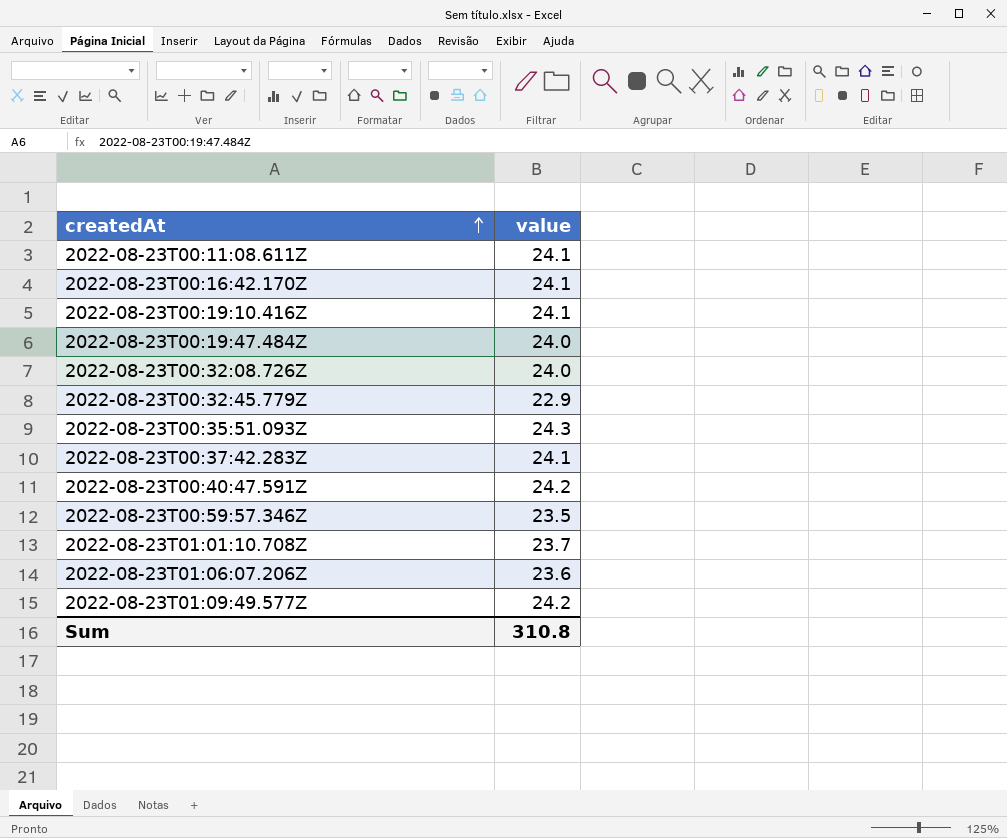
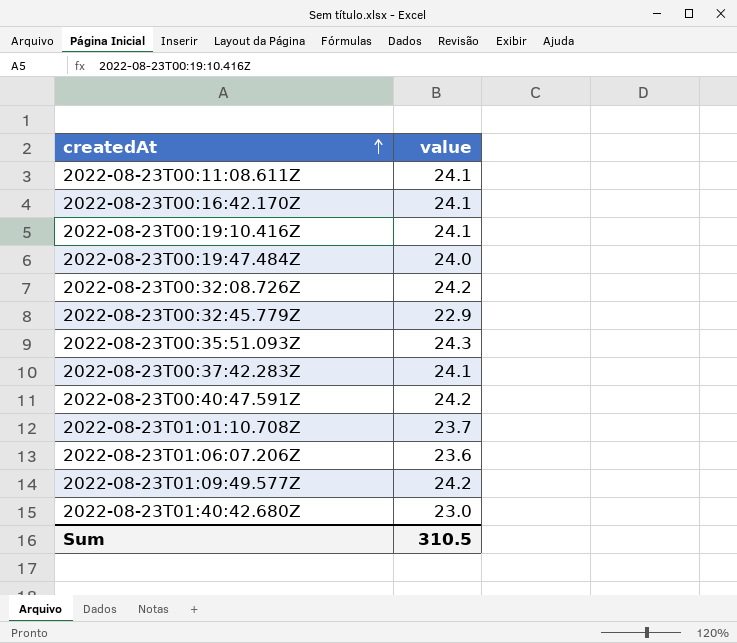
row 2022-08-23T00:59:57.346Z: 23.5 -> none
2022-08-23T00:32:08.726Z | value: 24.0 -> 24.2
row 2022-08-23T01:40:42.680Z: none -> 23.0
Sum | value: 310.8 -> 310.5

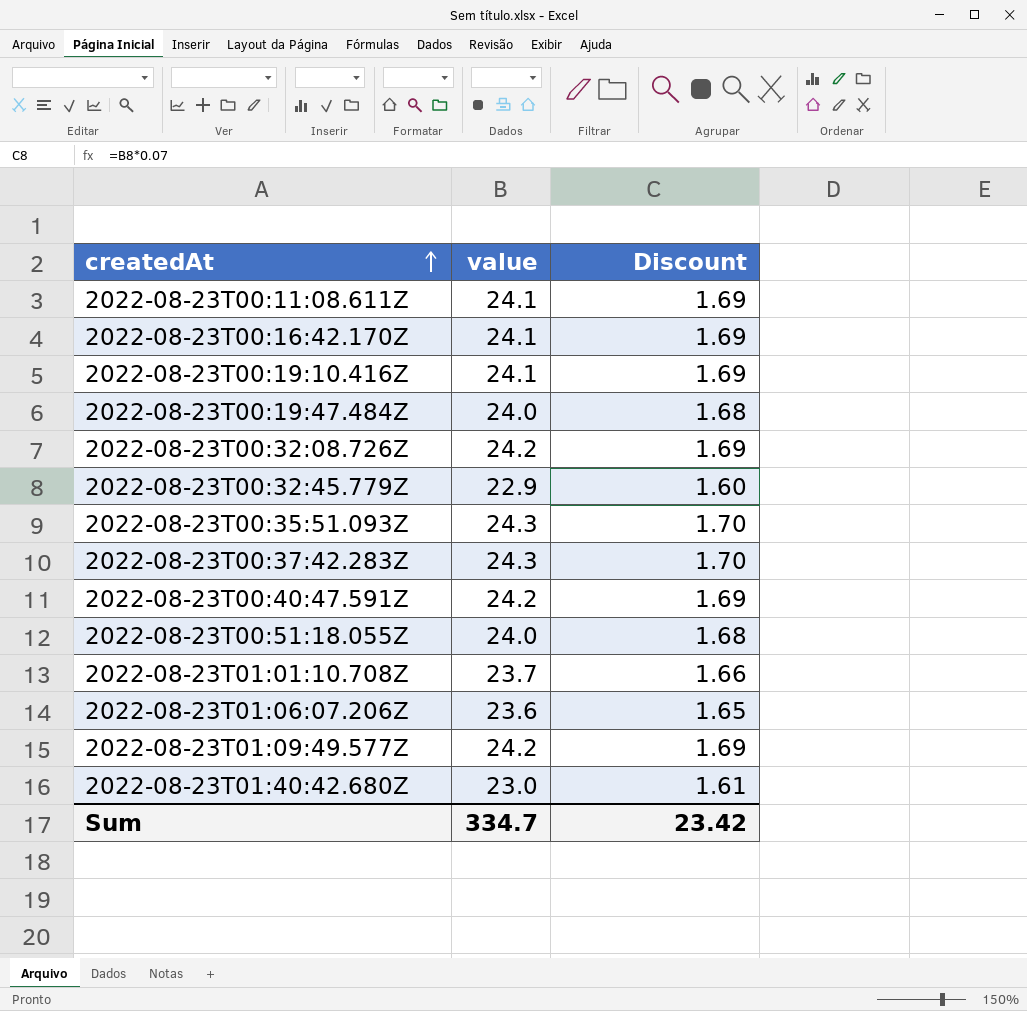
column Discount | formula: none -> [value] * 0.07
2022-08-23T00:37:42.283Z | value: 24.1 -> 24.3
row 2022-08-23T00:51:18.055Z: none -> 24.0 | 1.68
Sum | value: 310.5 -> 334.7

